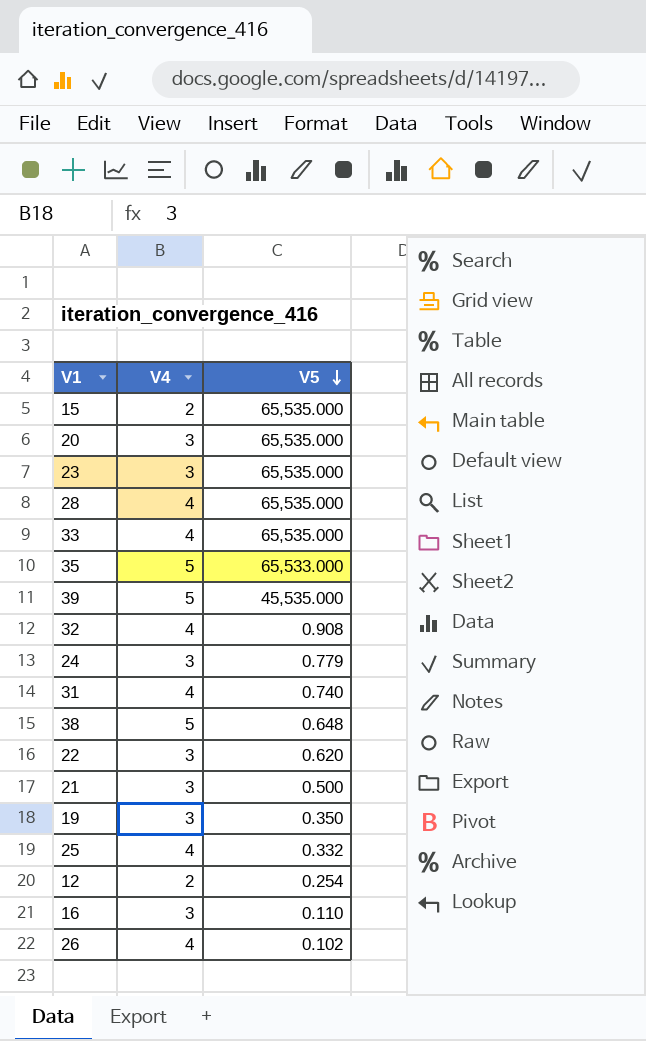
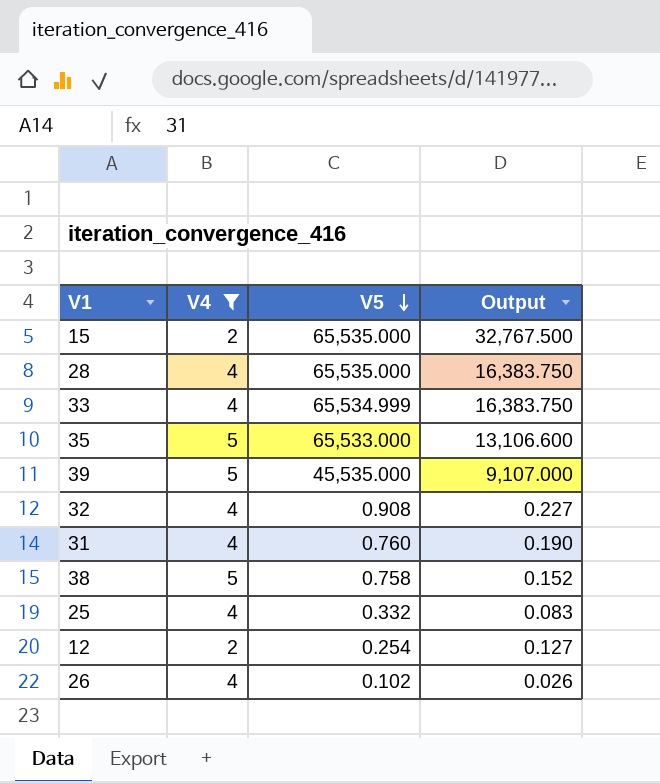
filter: none -> V4 != 3
column Output | formula: none -> [V5] / [V4]
33 | V5: 65,535.000 -> 65,534.999
31 | V5: 0.740 -> 0.760
38 | V5: 0.648 -> 0.758

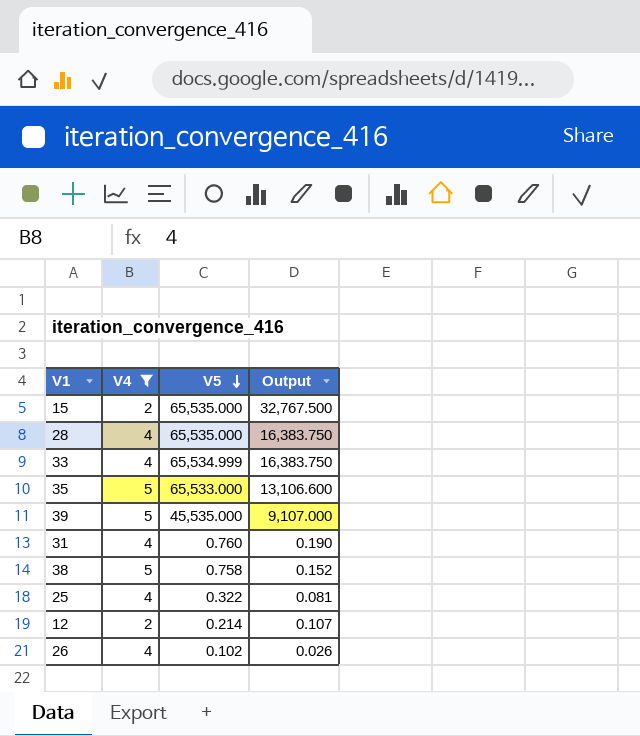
row 32: 4 | 0.908 | 0.227 -> none
25 | V5: 0.332 -> 0.322
25 | Output: 0.083 -> 0.081
12 | V5: 0.254 -> 0.214
12 | Output: 0.127 -> 0.107

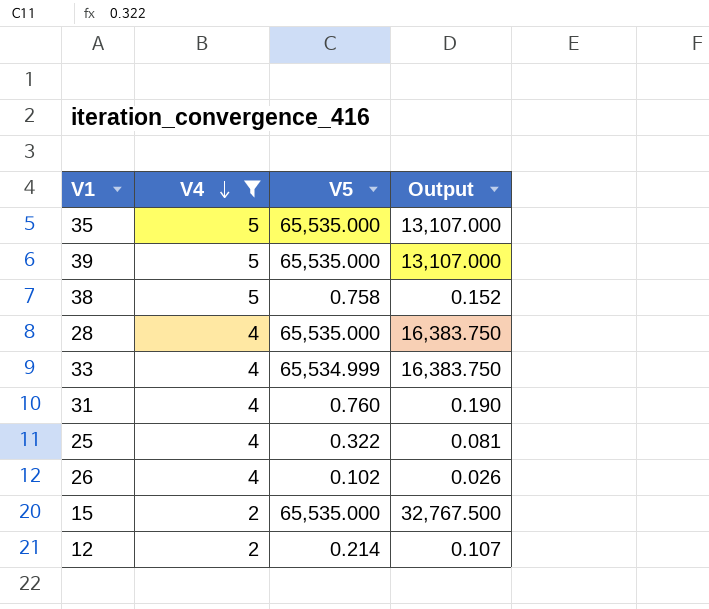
row order: V5 descending -> V4 descending
35 | V5: 65,533.000 -> 65,535.000
35 | Output: 13,106.600 -> 13,107.000
39 | V5: 45,535.000 -> 65,535.000
39 | Output: 9,107.000 -> 13,107.000

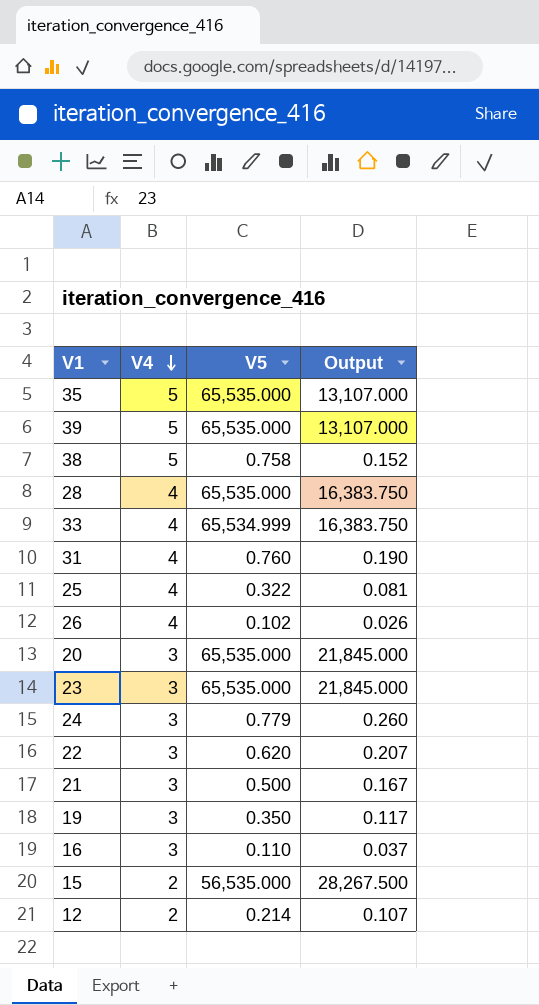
filter: V4 != 3 -> none
15 | V5: 65,535.000 -> 56,535.000
15 | Output: 32,767.500 -> 28,267.500

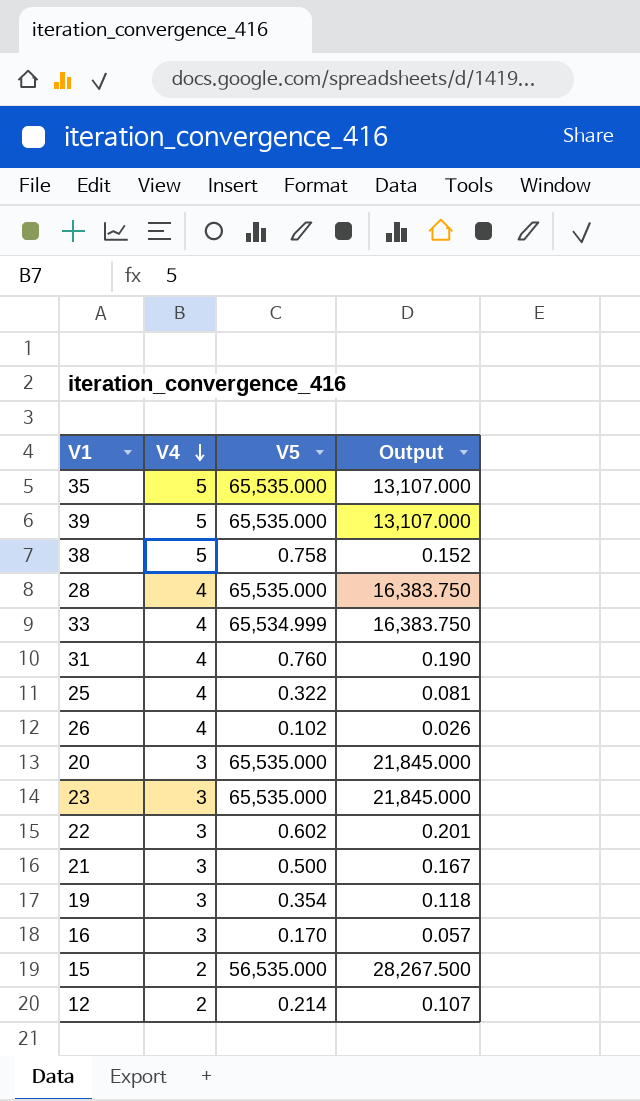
row 24: 3 | 0.779 | 0.260 -> none
22 | V5: 0.620 -> 0.602
22 | Output: 0.207 -> 0.201
19 | V5: 0.350 -> 0.354
19 | Output: 0.117 -> 0.118
16 | V5: 0.110 -> 0.170
16 | Output: 0.037 -> 0.057

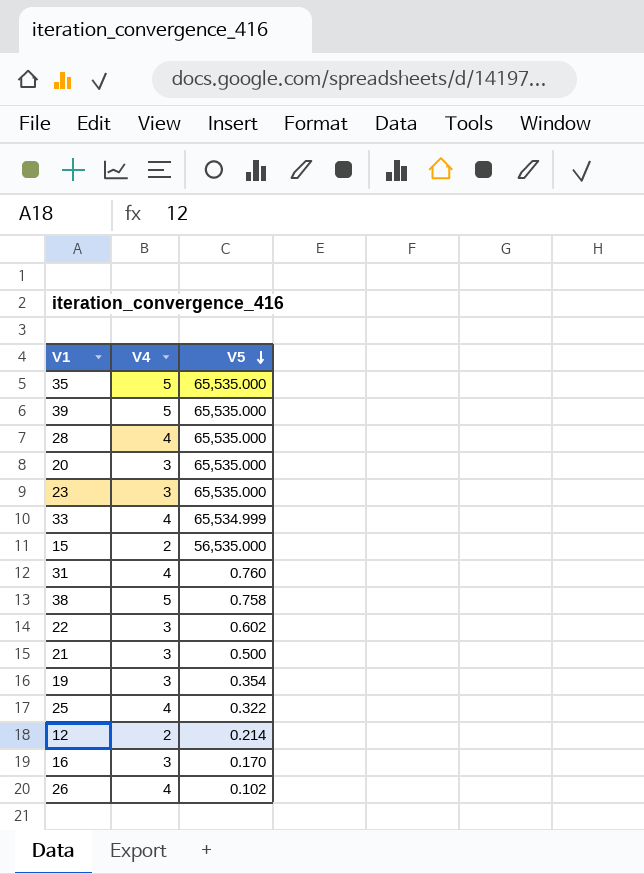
row order: V4 descending -> V5 descending
column Output | formula: [V5] / [V4] -> none

